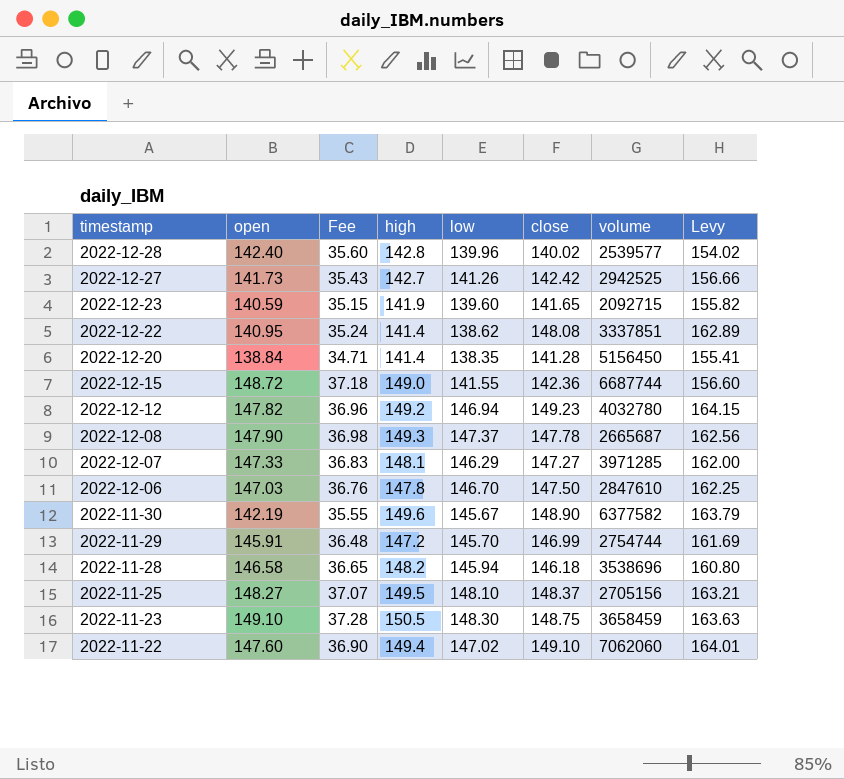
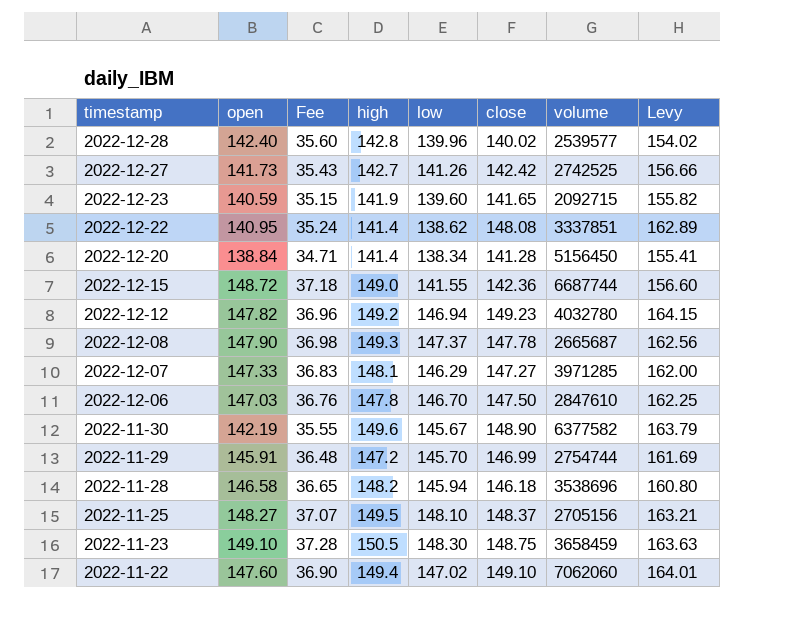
2022-12-27 | volume: 2942525 -> 2742525
2022-12-20 | low: 138.35 -> 138.34

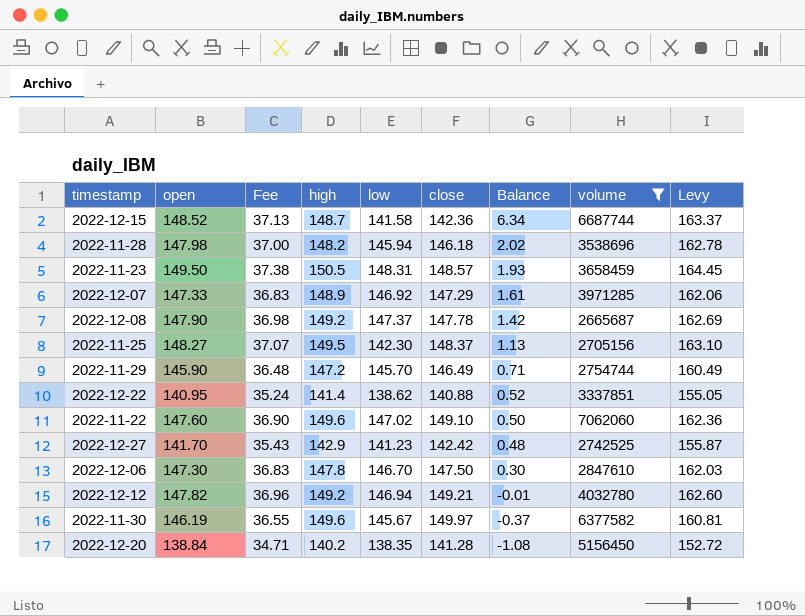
filter: none -> volume >= 2665687
row order: timestamp descending -> Balance descending
column Balance | formula: none -> [high] - [close]
column Levy | formula: [close] * 1.1 -> [open] * 1.1
2022-12-15 | open: 148.72 -> 148.52
2022-12-15 | Fee: 37.18 -> 37.13
2022-12-15 | high: 149.0 -> 148.7
2022-12-15 | low: 141.55 -> 141.58
2022-11-28 | open: 146.58 -> 147.98
2022-11-28 | Fee: 36.65 -> 37.00
2022-11-23 | open: 149.10 -> 149.50
2022-11-23 | Fee: 37.28 -> 37.38
2022-11-23 | low: 148.30 -> 148.31
2022-11-23 | close: 148.75 -> 148.57
2022-12-07 | high: 148.1 -> 148.9
2022-12-07 | low: 146.29 -> 146.92
2022-12-07 | close: 147.27 -> 147.29
2022-12-08 | high: 149.3 -> 149.2
2022-11-25 | low: 148.10 -> 142.30
2022-11-29 | open: 145.91 -> 145.90
2022-11-29 | close: 146.99 -> 146.49
2022-12-22 | close: 148.08 -> 140.88
2022-11-22 | high: 149.4 -> 149.6
2022-12-27 | open: 141.73 -> 141.70
2022-12-27 | high: 142.7 -> 142.9
2022-12-27 | low: 141.26 -> 141.23
2022-12-06 | open: 147.03 -> 147.30
2022-12-06 | Fee: 36.76 -> 36.83
2022-12-12 | close: 149.23 -> 149.21
2022-11-30 | open: 142.19 -> 146.19
2022-11-30 | Fee: 35.55 -> 36.55
2022-11-30 | close: 148.90 -> 149.97
2022-12-20 | high: 141.4 -> 140.2
2022-12-20 | low: 138.34 -> 138.35

